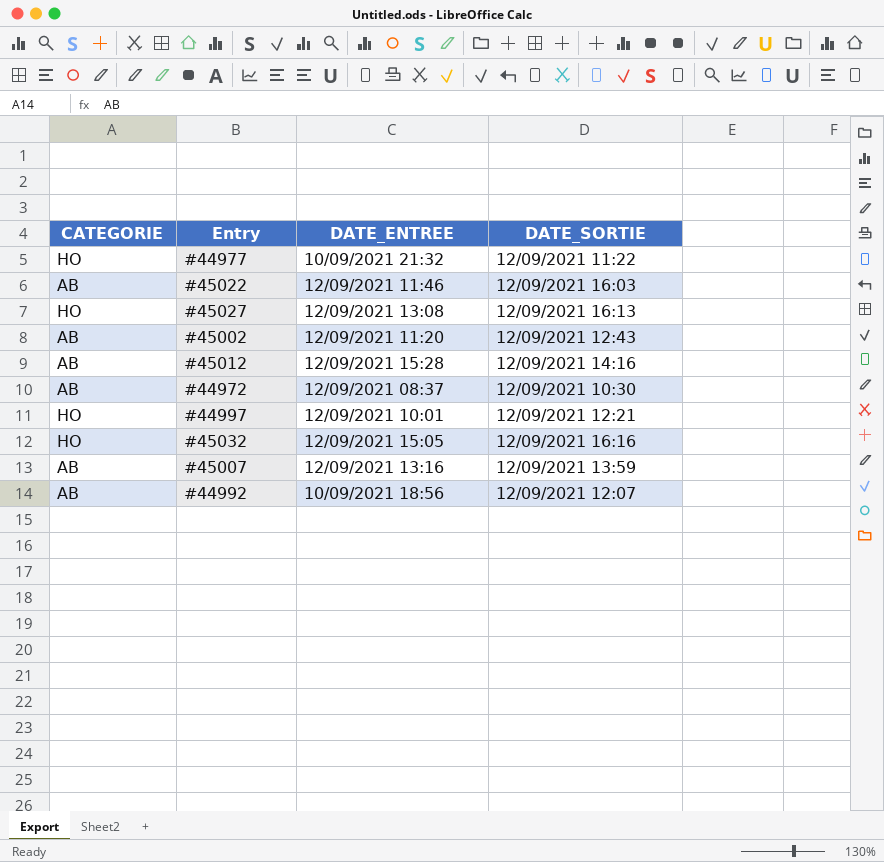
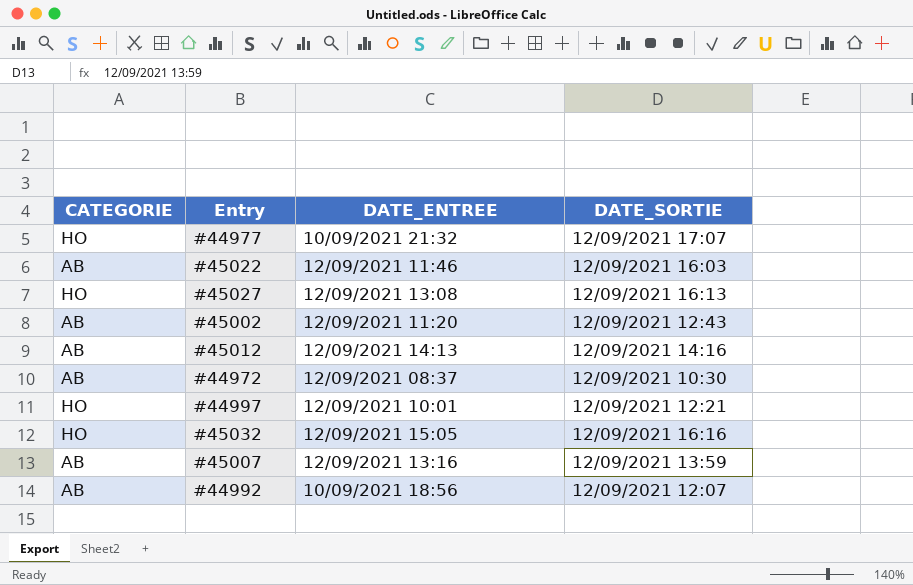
#44977 | DATE_SORTIE: 12/09/2021 11:22 -> 12/09/2021 17:07
#45012 | DATE_ENTREE: 12/09/2021 15:28 -> 12/09/2021 14:13

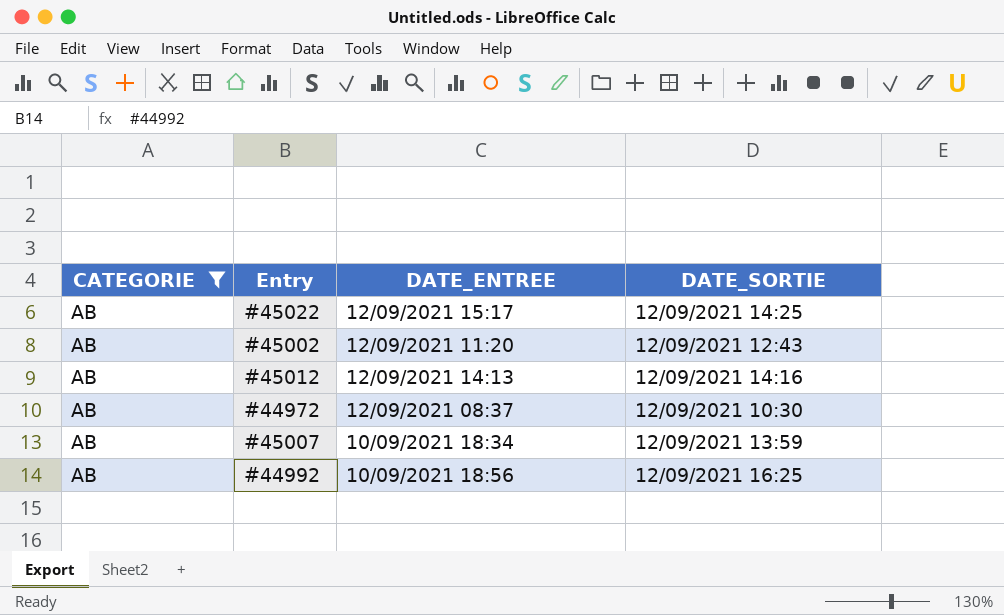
filter: none -> CATEGORIE = AB
#45022 | DATE_ENTREE: 12/09/2021 11:46 -> 12/09/2021 15:17
#45022 | DATE_SORTIE: 12/09/2021 16:03 -> 12/09/2021 14:25
#45007 | DATE_ENTREE: 12/09/2021 13:16 -> 10/09/2021 18:34
#44992 | DATE_SORTIE: 12/09/2021 12:07 -> 12/09/2021 16:25

